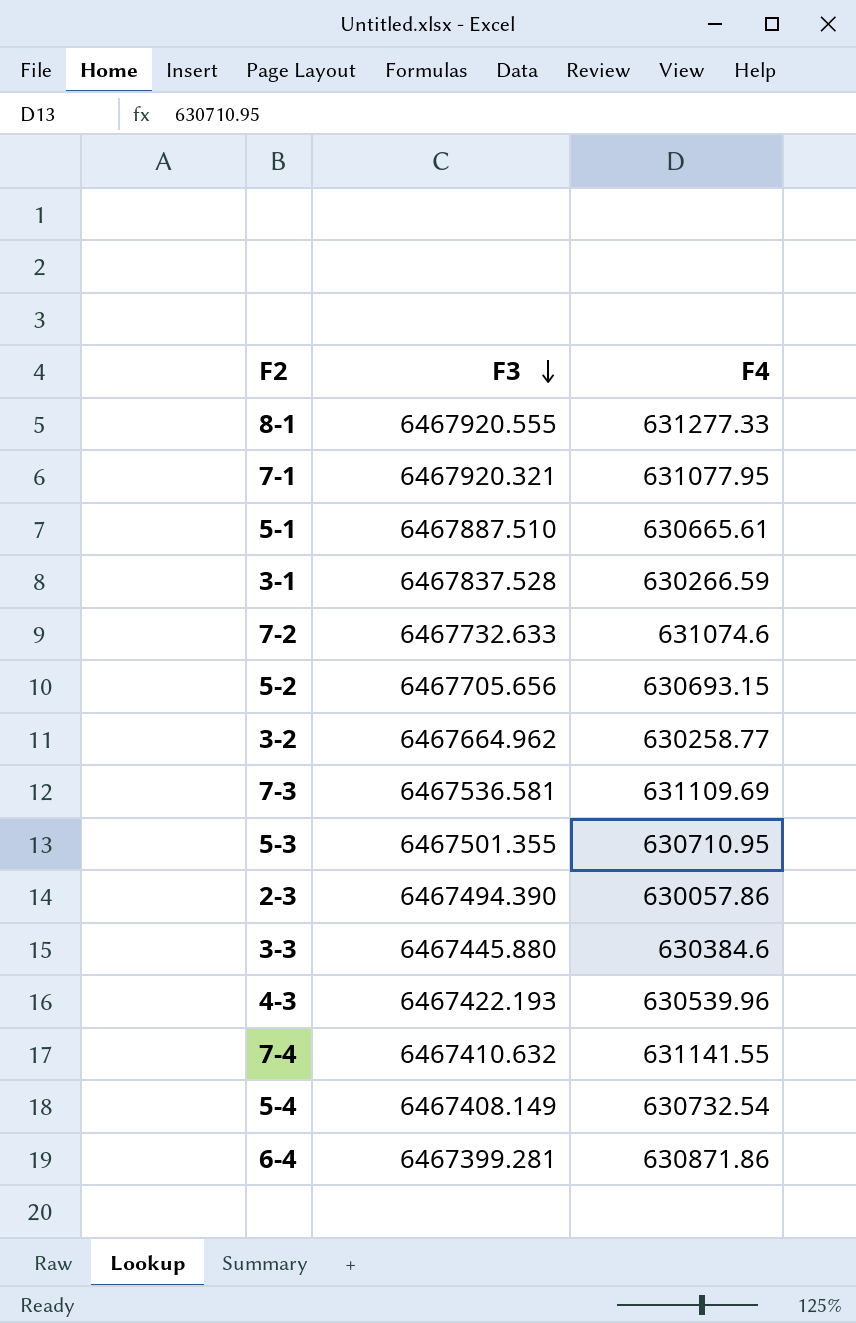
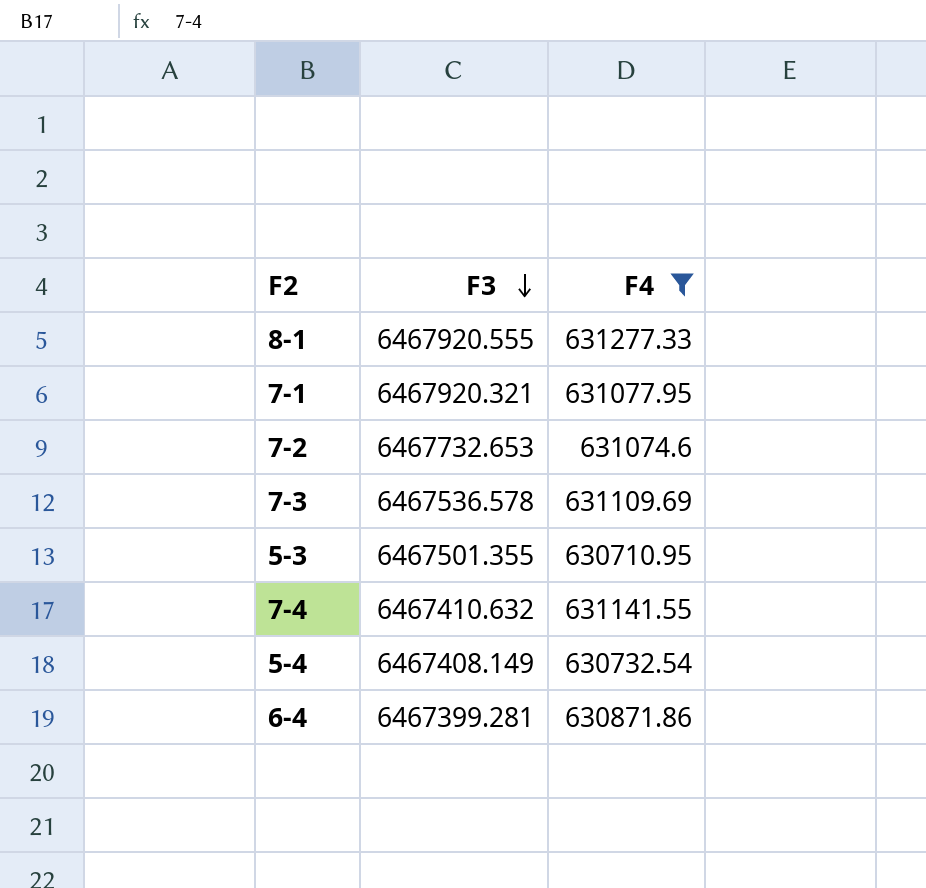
filter: none -> F4 >= 630710.95
7-2 | F3: 6467732.633 -> 6467732.653
7-3 | F3: 6467536.581 -> 6467536.578

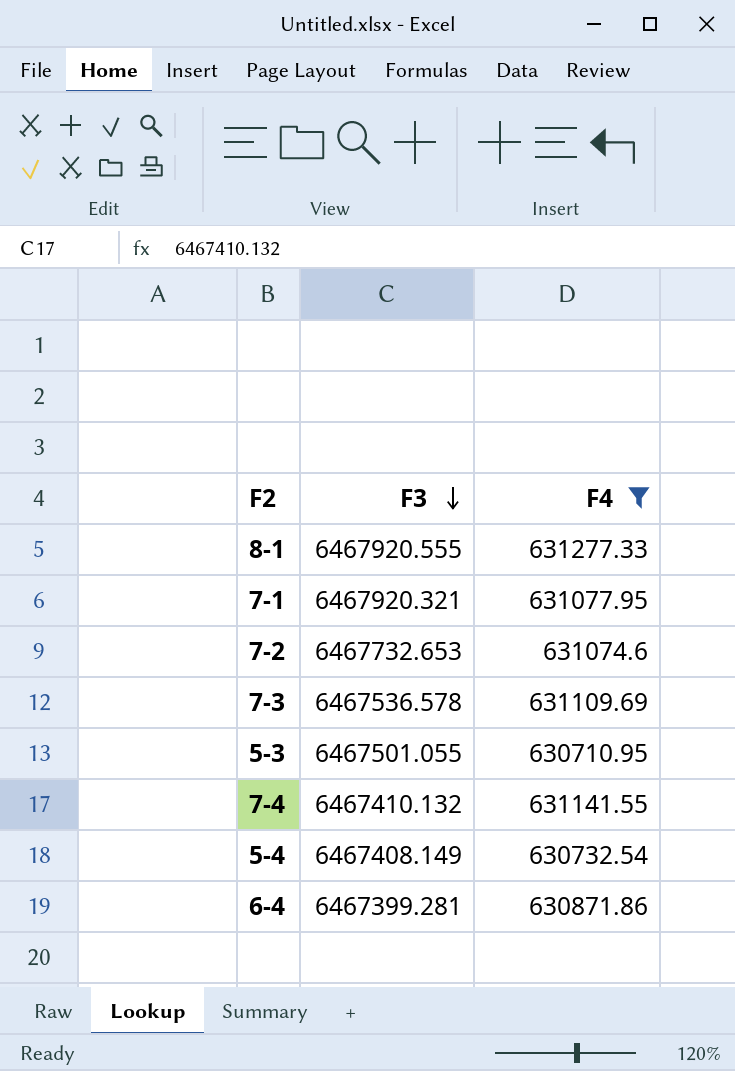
5-3 | F3: 6467501.355 -> 6467501.055
7-4 | F3: 6467410.632 -> 6467410.132

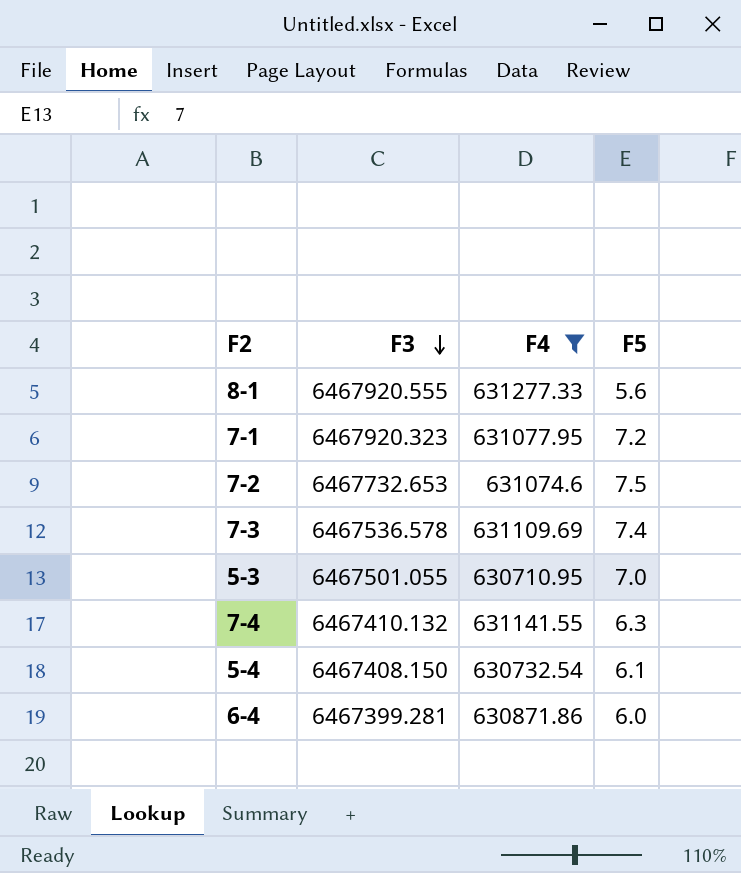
column F5 | position: none -> 4
7-1 | F3: 6467920.321 -> 6467920.323
5-4 | F3: 6467408.149 -> 6467408.150

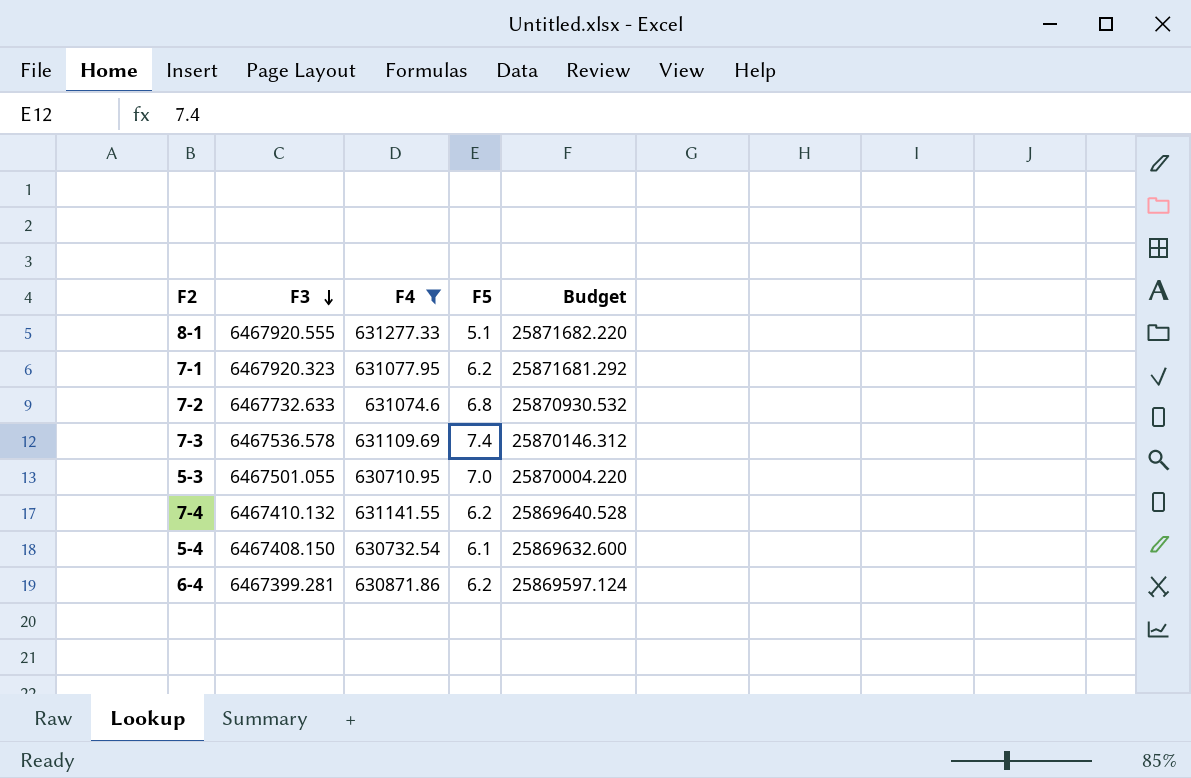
column Budget | formula: none -> [F3] * 4
8-1 | F5: 5.6 -> 5.1
7-1 | F5: 7.2 -> 6.2
7-2 | F3: 6467732.653 -> 6467732.633
7-2 | F5: 7.5 -> 6.8
7-4 | F5: 6.3 -> 6.2
6-4 | F5: 6.0 -> 6.2

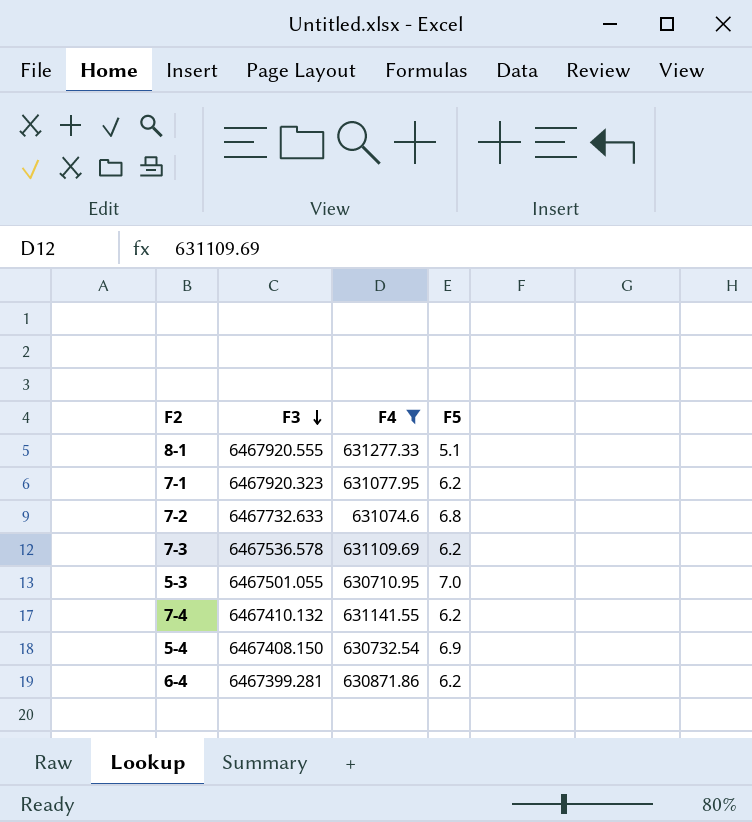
column Budget | formula: [F3] * 4 -> none
7-3 | F5: 7.4 -> 6.2
5-4 | F5: 6.1 -> 6.9

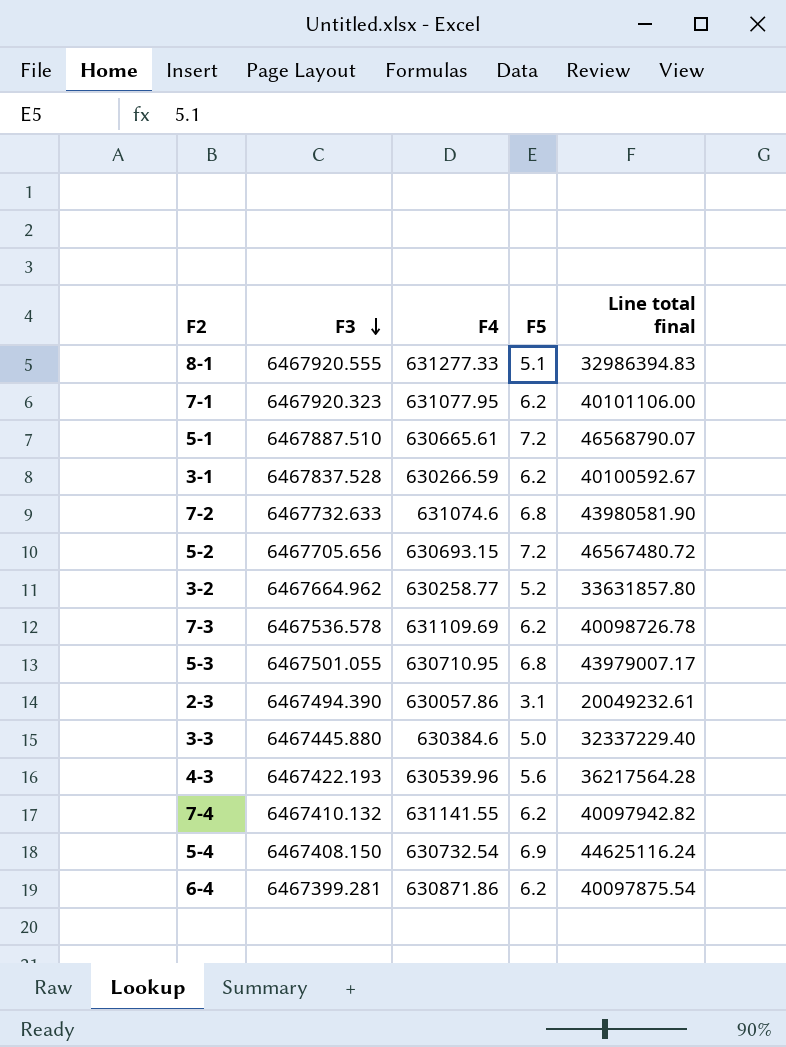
filter: F4 >= 630710.95 -> none
column Line total final | formula: none -> [F3] * [F5]
5-3 | F5: 7.0 -> 6.8

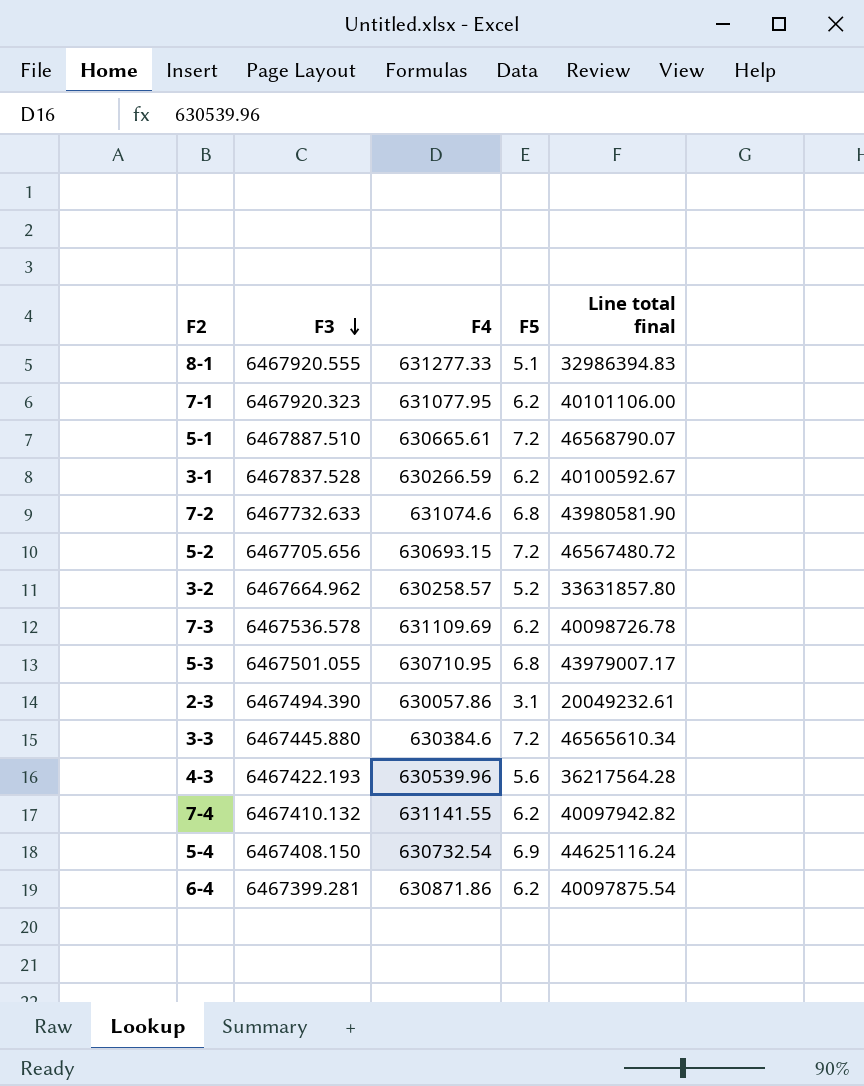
3-2 | F4: 630258.77 -> 630258.57
3-3 | F5: 5.0 -> 7.2
3-3 | Line total final: 32337229.40 -> 46565610.34

